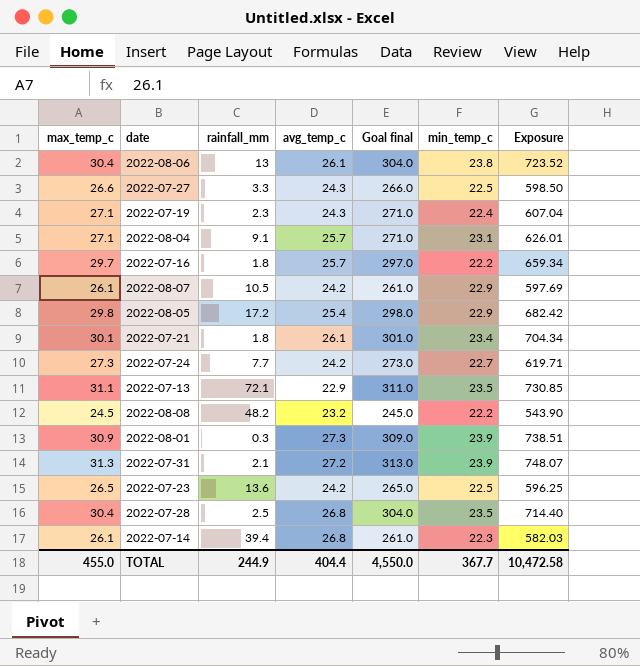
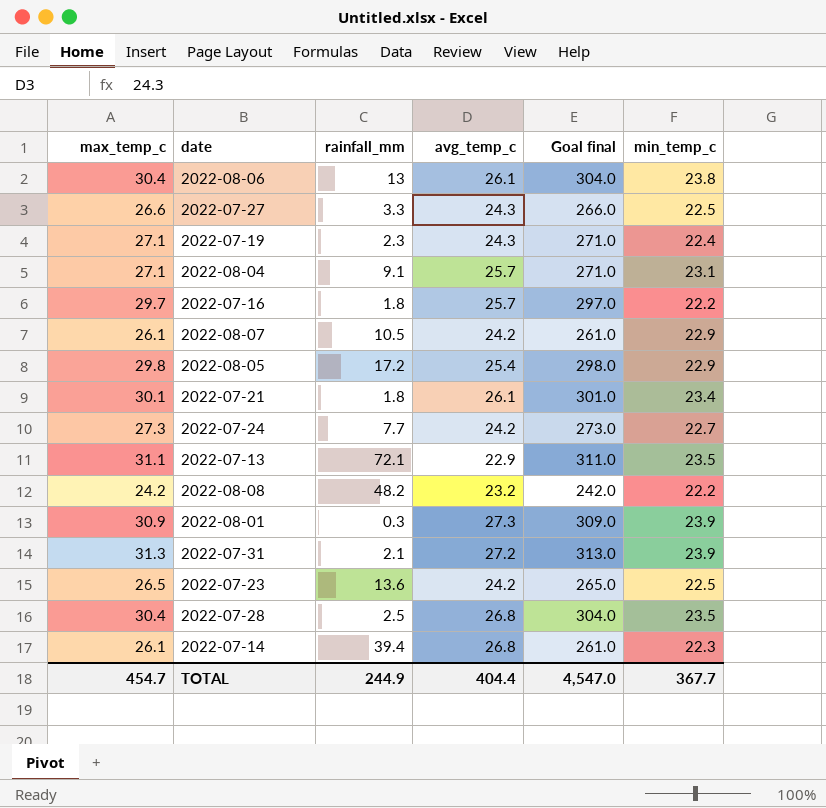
column Exposure | formula: [max_temp_c] * [min_temp_c] -> none
2022-08-08 | max_temp_c: 24.5 -> 24.2
2022-08-08 | Goal final: 245.0 -> 242.0
TOTAL | max_temp_c: 455.0 -> 454.7
TOTAL | Goal final: 4,550.0 -> 4,547.0

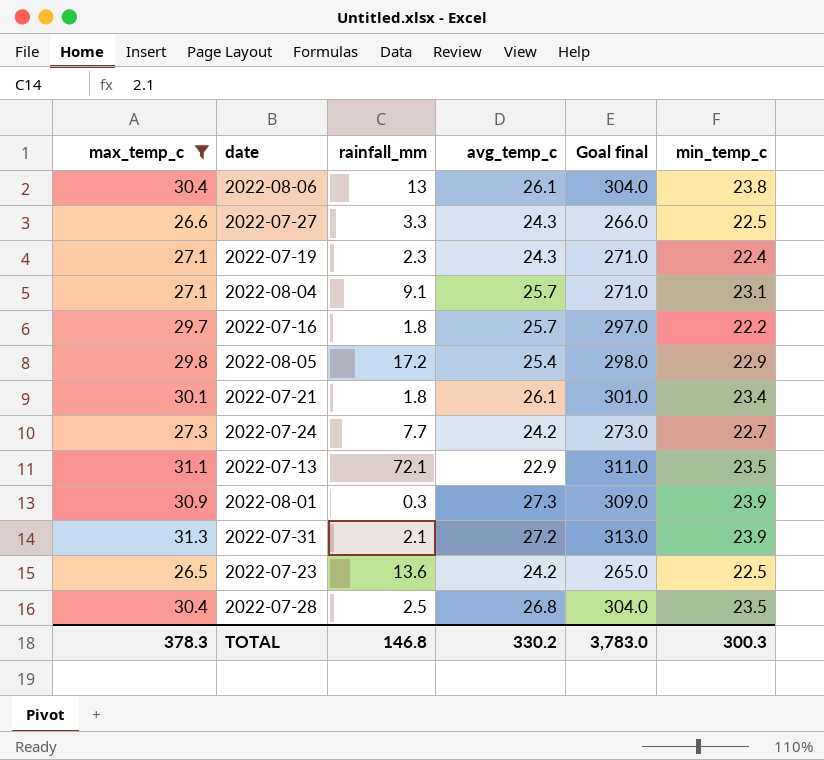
filter: none -> max_temp_c >= 26.5
TOTAL | max_temp_c: 454.7 -> 378.3
TOTAL | rainfall_mm: 244.9 -> 146.8
TOTAL | avg_temp_c: 404.4 -> 330.2
TOTAL | Goal final: 4,547.0 -> 3,783.0
TOTAL | min_temp_c: 367.7 -> 300.3

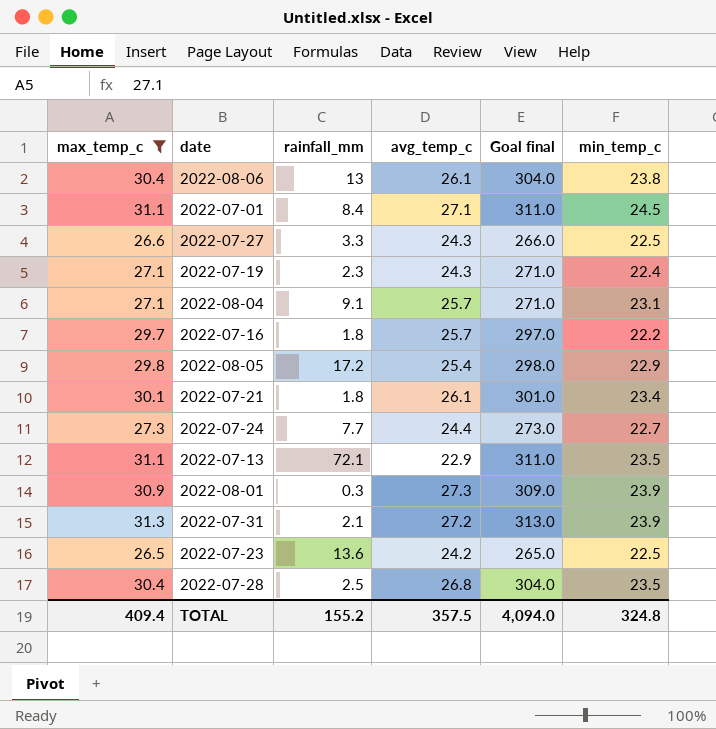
row 2022-07-01: none -> 31.1 | 8.4 | 27.1 | 311.0 | 24.5
2022-07-24 | avg_temp_c: 24.2 -> 24.4
TOTAL | max_temp_c: 378.3 -> 409.4
TOTAL | rainfall_mm: 146.8 -> 155.2
TOTAL | avg_temp_c: 330.2 -> 357.5
TOTAL | Goal final: 3,783.0 -> 4,094.0
TOTAL | min_temp_c: 300.3 -> 324.8

